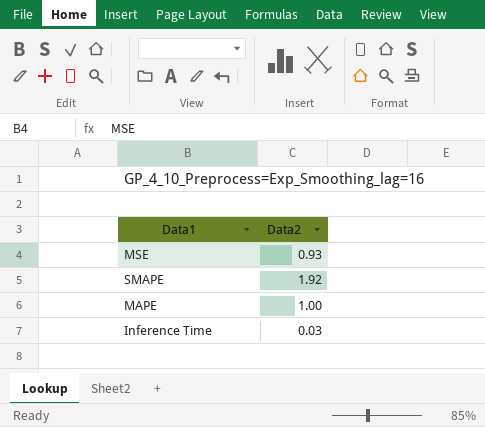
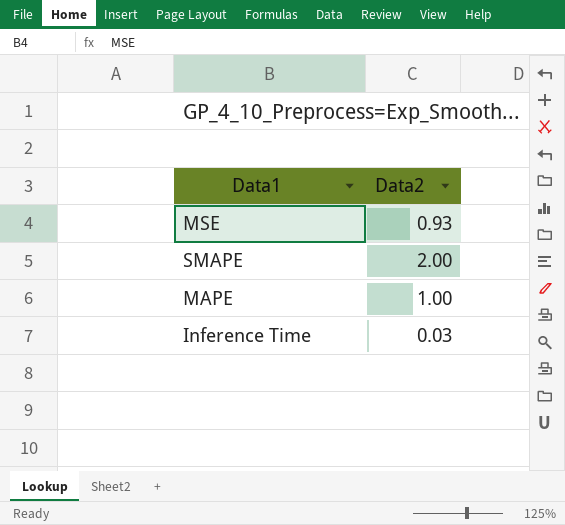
SMAPE | Data2: 1.92 -> 2.00

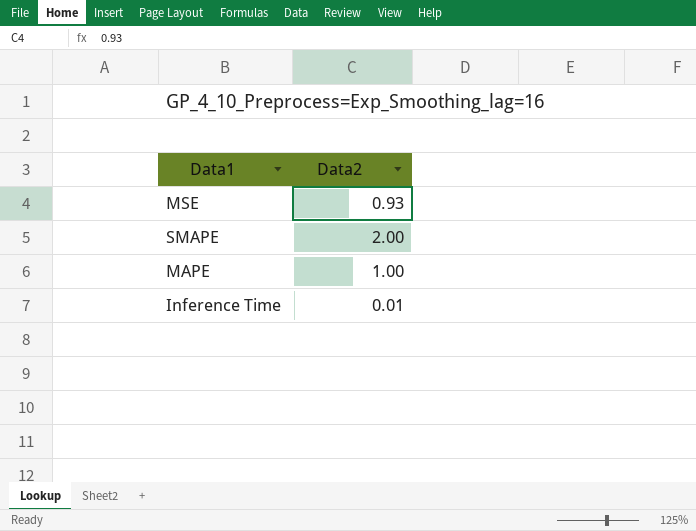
Inference Time | Data2: 0.03 -> 0.01

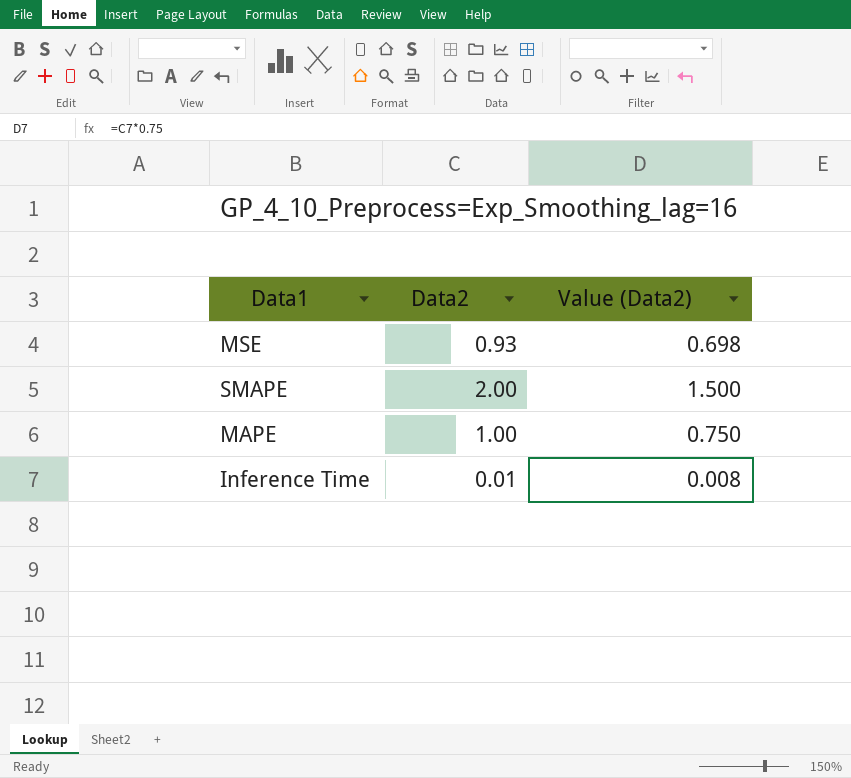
column Value (Data2) | formula: none -> [Data2] * 0.75

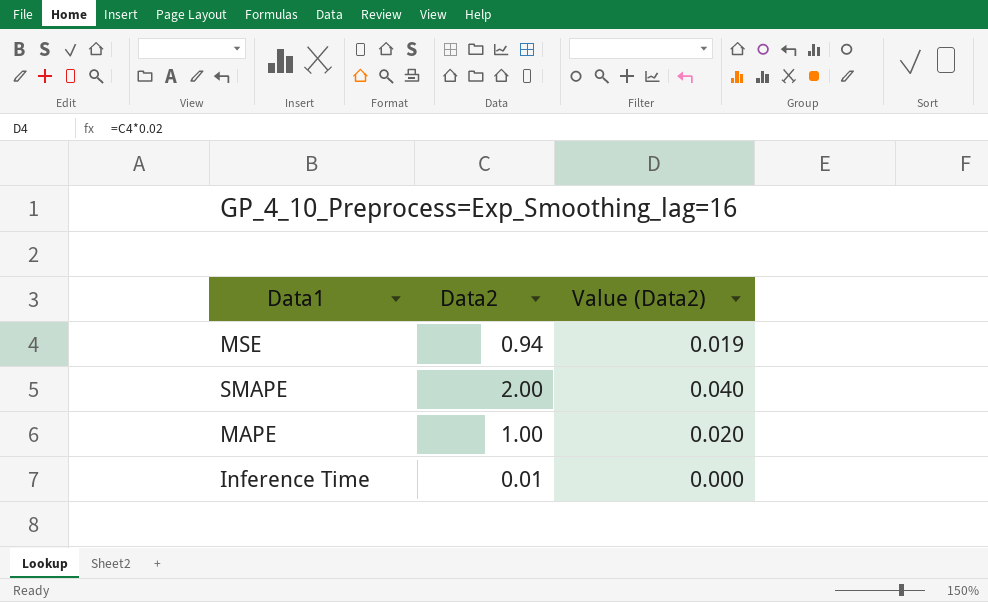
column Value (Data2) | formula: [Data2] * 0.75 -> [Data2] * 0.02
MSE | Data2: 0.93 -> 0.94

